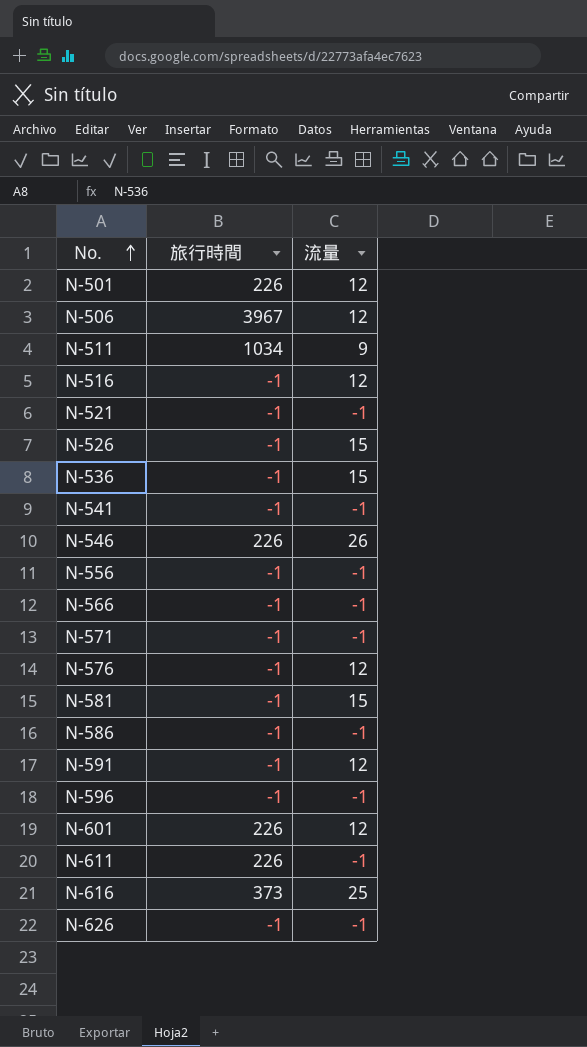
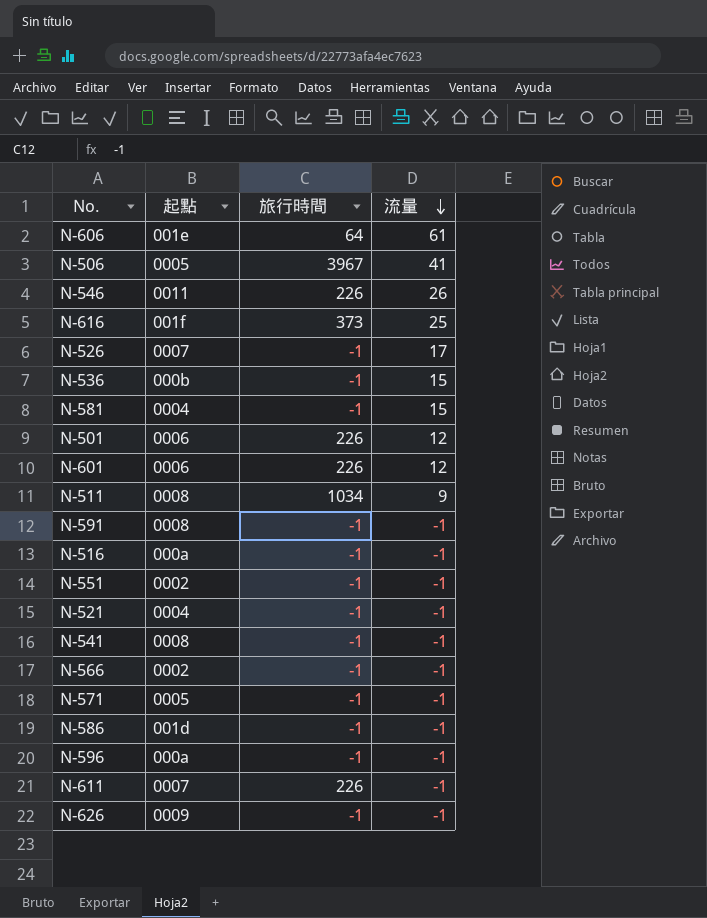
row order: No. ascending -> 流量 descending
column 起點 | position: none -> 2
row N-556: -1 | -1 -> none
row N-576: -1 | 12 -> none
row N-606: none -> 001e | 64 | 61
N-506 | 流量: 12 -> 41
N-526 | 流量: 15 -> 17
N-591 | 流量: 12 -> -1
N-516 | 流量: 12 -> -1
row N-551: none -> 0002 | -1 | -1

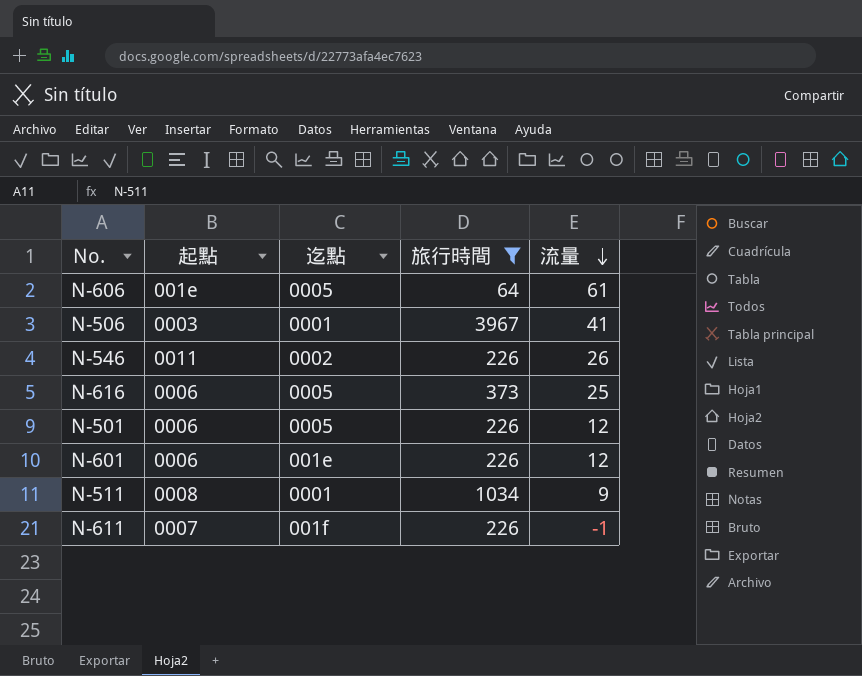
filter: none -> 旅行時間 != -1
column 迄點 | position: none -> 3
N-506 | 起點: 0005 -> 0003
N-616 | 起點: 001f -> 0006

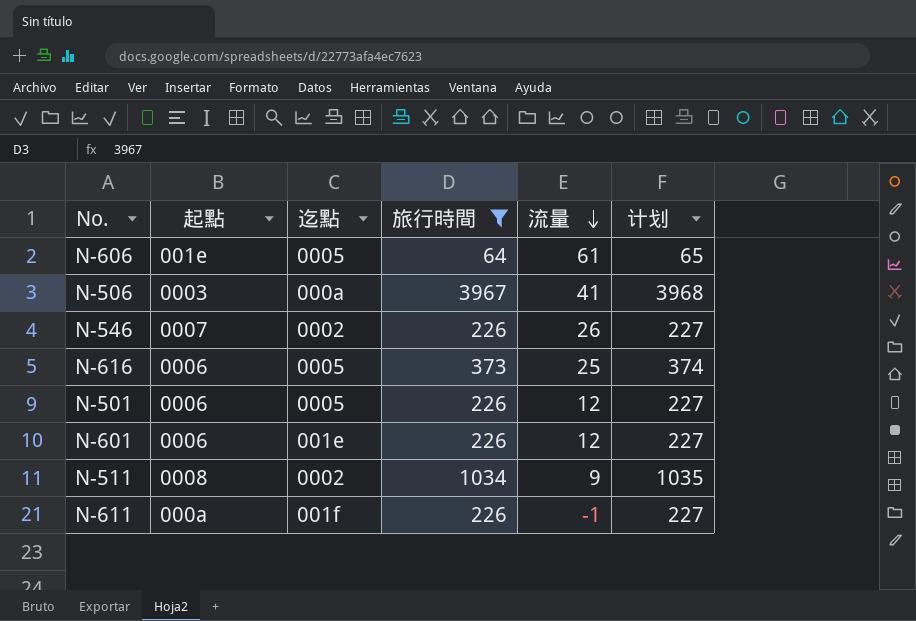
column 计划 | formula: none -> [旅行時間] + 1
N-506 | 迄點: 0001 -> 000a
N-546 | 起點: 0011 -> 0007
N-511 | 迄點: 0001 -> 0002
N-611 | 起點: 0007 -> 000a

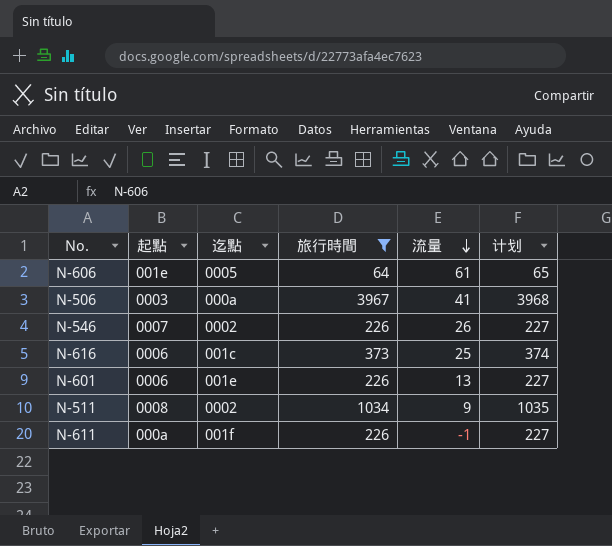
row N-501: 0006 | 0005 | 226 | 12 | 227 -> none
N-616 | 迄點: 0005 -> 001c
N-601 | 流量: 12 -> 13

